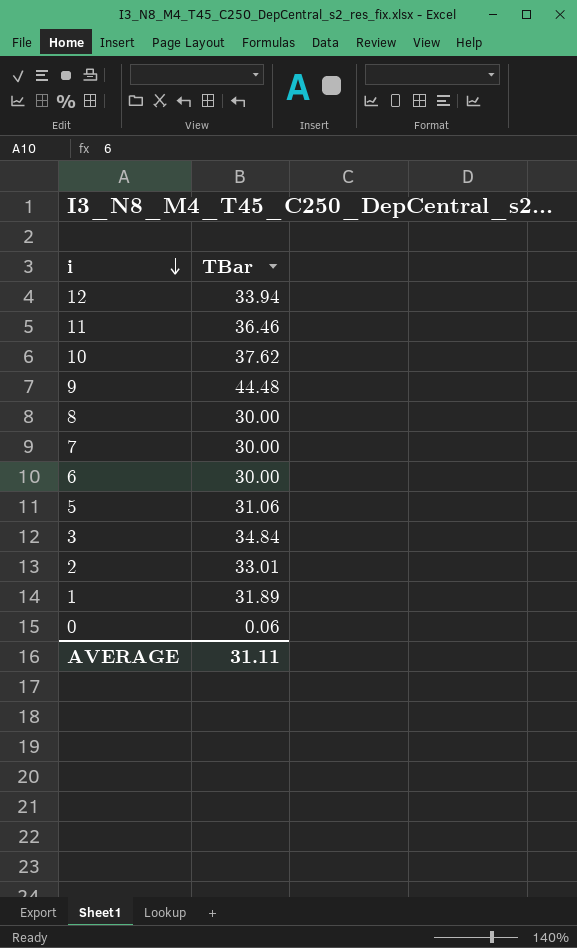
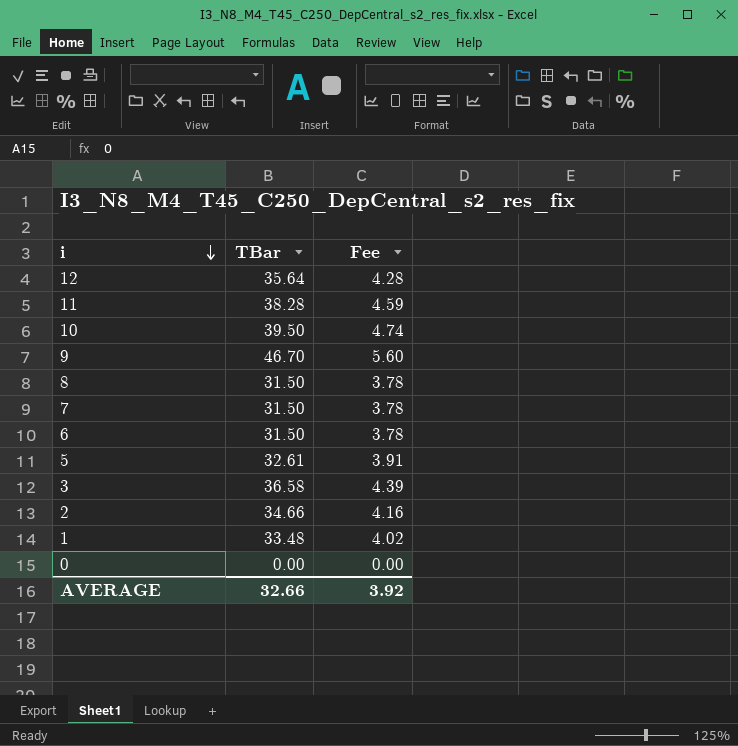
column Fee | formula: none -> [TBar] * 0.12
12 | TBar: 33.94 -> 35.64
11 | TBar: 36.46 -> 38.28
10 | TBar: 37.62 -> 39.50
9 | TBar: 44.48 -> 46.70
8 | TBar: 30.00 -> 31.50
7 | TBar: 30.00 -> 31.50
6 | TBar: 30.00 -> 31.50
5 | TBar: 31.06 -> 32.61
3 | TBar: 34.84 -> 36.58
2 | TBar: 33.01 -> 34.66
1 | TBar: 31.89 -> 33.48
0 | TBar: 0.06 -> 0.00
AVERAGE | TBar: 31.11 -> 32.66

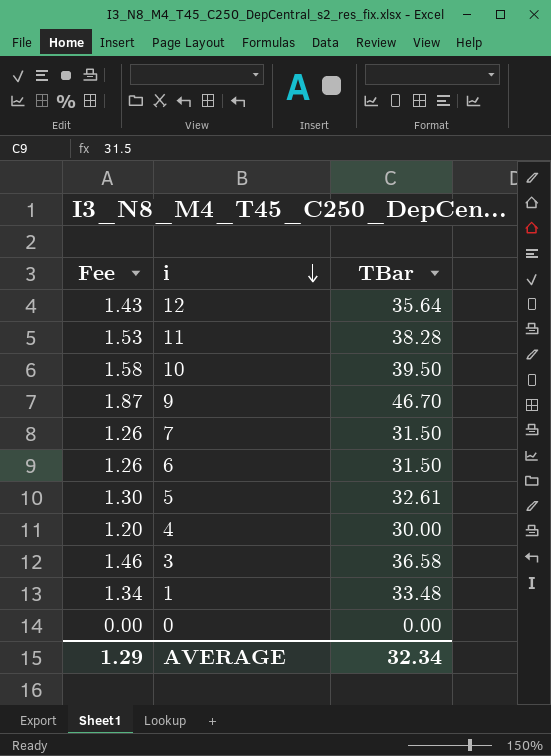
column Fee | formula: [TBar] * 0.12 -> [TBar] * 0.04
column Fee | position: 3 -> 1
row 8: 31.50 | 3.78 -> none
row 2: 34.66 | 4.16 -> none
row 4: none -> 1.20 | 30.00
AVERAGE | Fee: 3.92 -> 1.29
AVERAGE | TBar: 32.66 -> 32.34

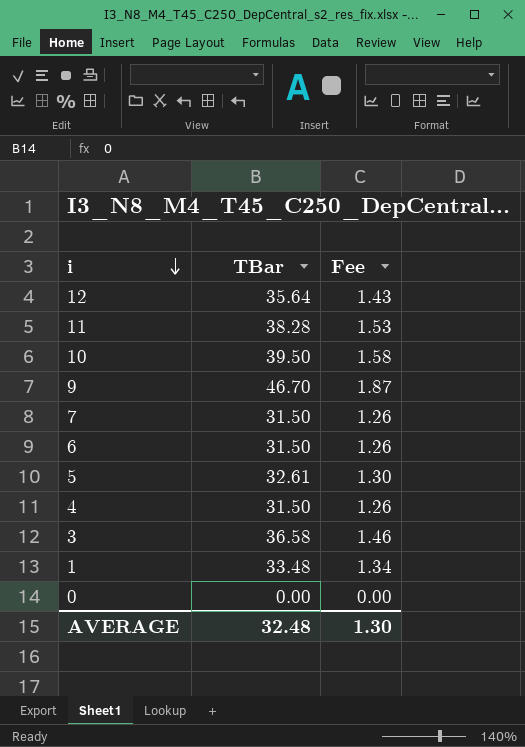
column Fee | position: 1 -> 3
4 | TBar: 30.00 -> 31.50
4 | Fee: 1.20 -> 1.26
AVERAGE | TBar: 32.34 -> 32.48
AVERAGE | Fee: 1.29 -> 1.30

